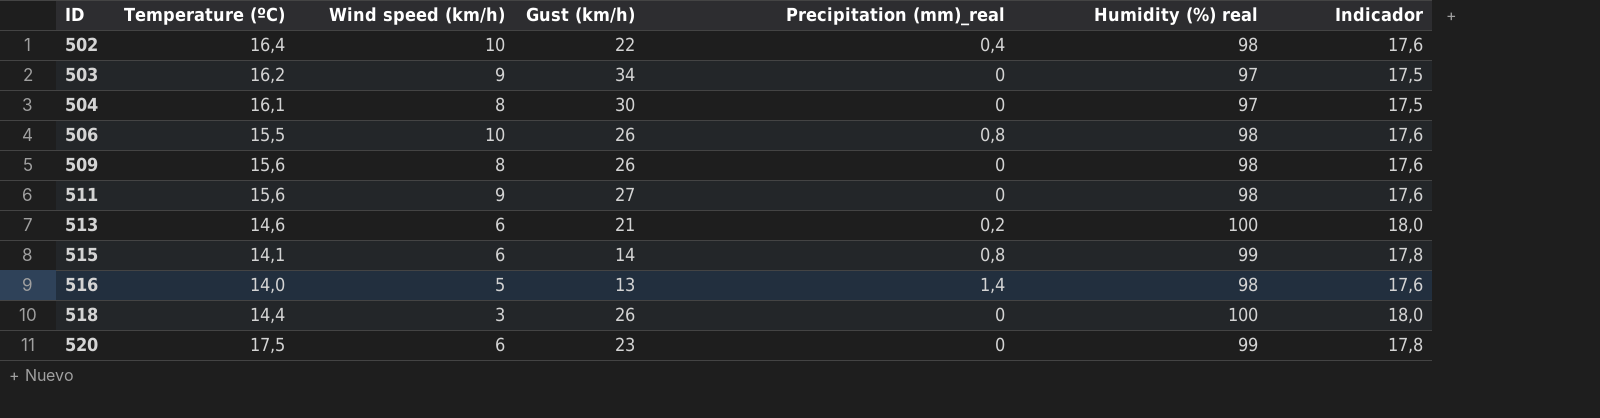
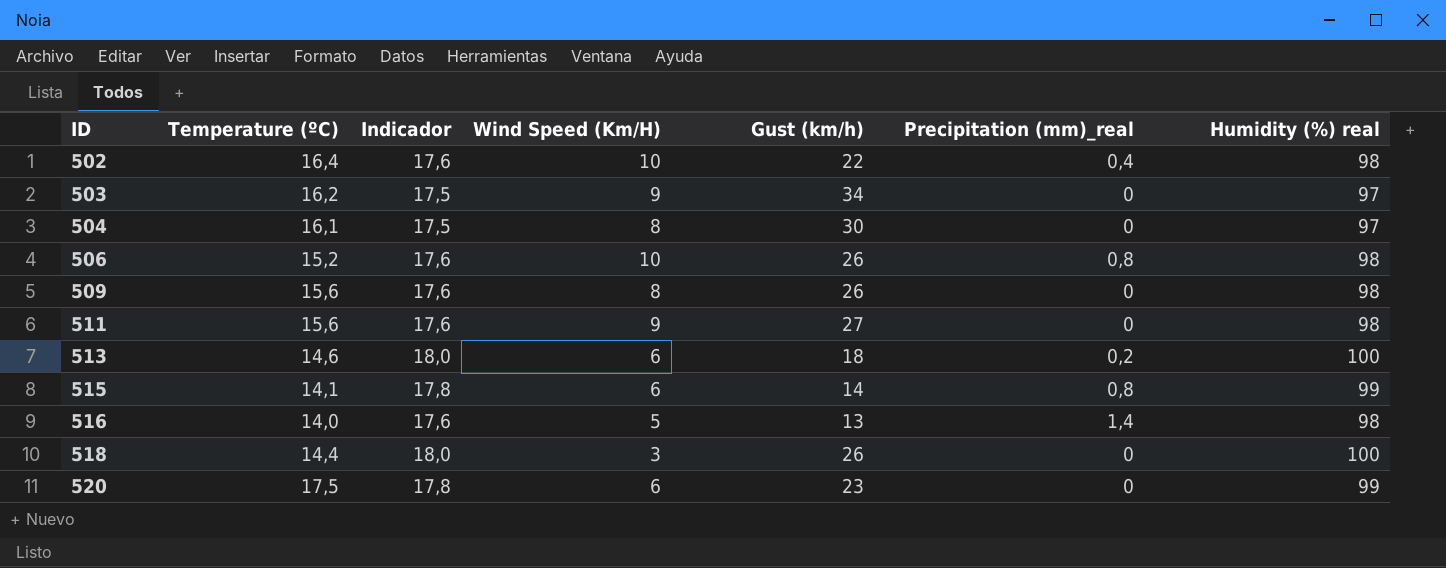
column Indicador | position: 7 -> 3
column name: Wind speed (km/h) -> Wind Speed (Km/H)
506 | Temperature (ºC): 15,5 -> 15,2
513 | Gust (km/h): 21 -> 18

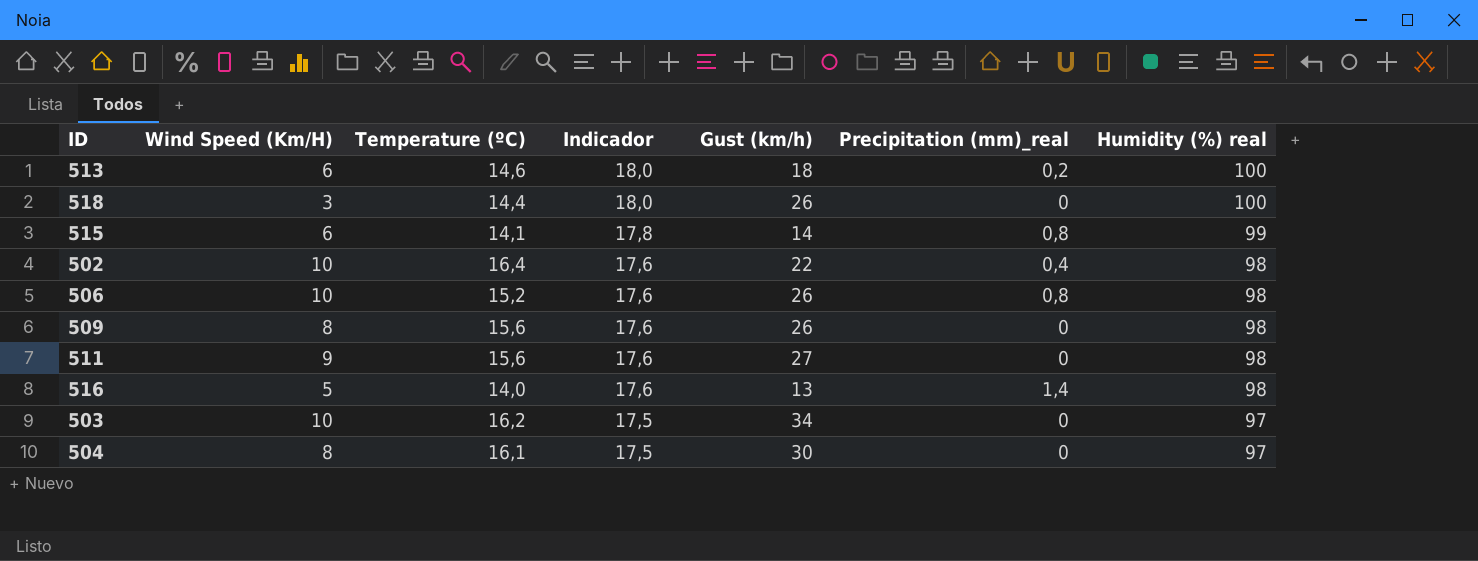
row order: ID ascending -> Indicador descending
column Wind Speed (Km/H) | position: 4 -> 2
row 520: 17,5 | 17,8 | 6 | 23 | 0 | 99 -> none
503 | Wind Speed (Km/H): 9 -> 10

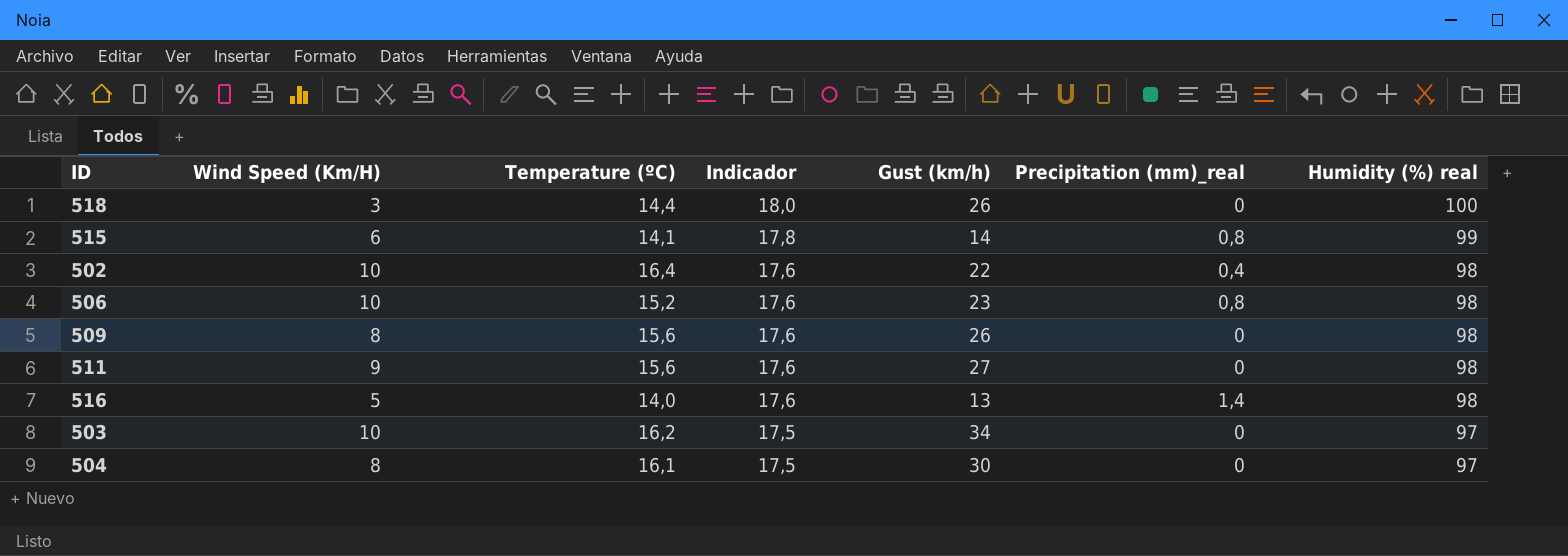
row 513: 6 | 14,6 | 18,0 | 18 | 0,2 | 100 -> none
506 | Gust (km/h): 26 -> 23

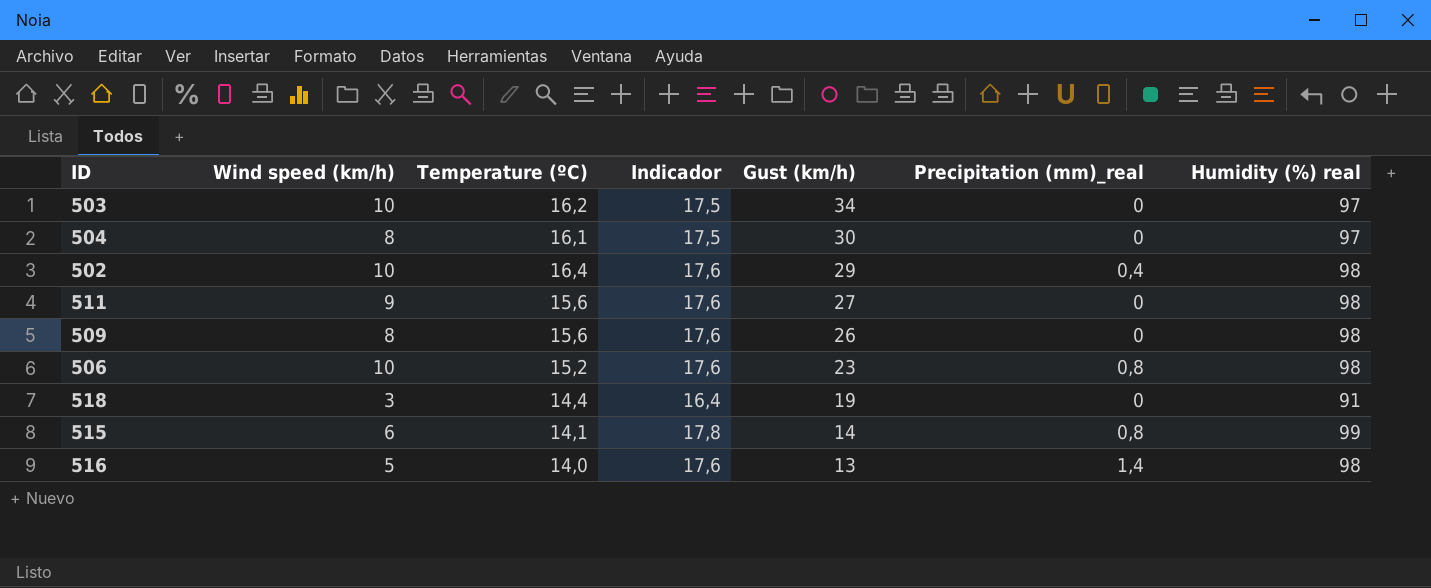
row order: Indicador descending -> Gust (km/h) descending
column name: Wind Speed (Km/H) -> Wind speed (km/h)
502 | Gust (km/h): 22 -> 29
518 | Indicador: 18,0 -> 16,4
518 | Gust (km/h): 26 -> 19
518 | Humidity (%) real: 100 -> 91

